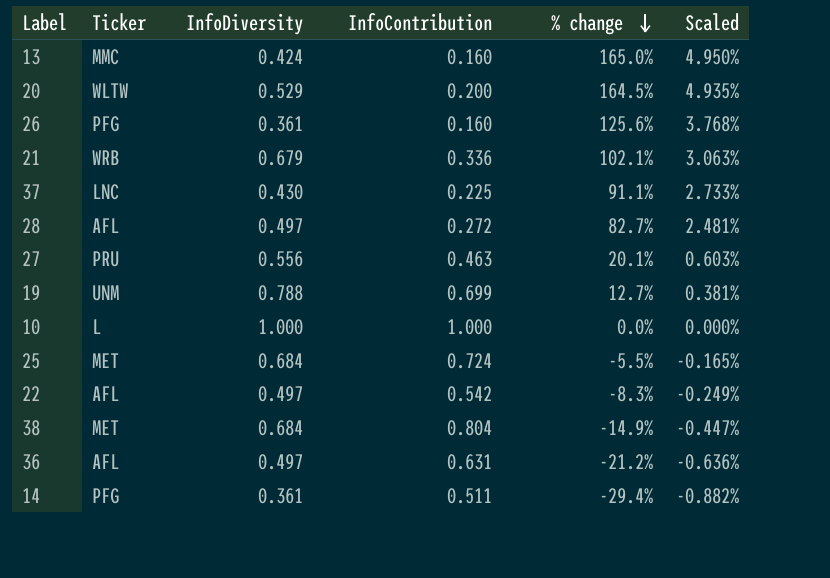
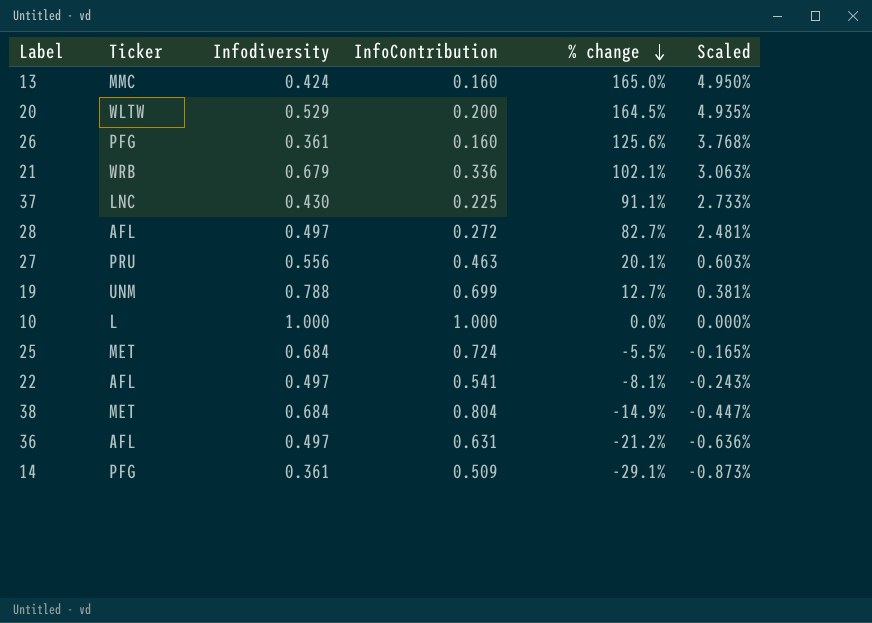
column name: InfoDiversity -> Infodiversity
22 | InfoContribution: 0.542 -> 0.541
22 | % change: -8.3% -> -8.1%
22 | Scaled: -0.249% -> -0.243%
14 | InfoContribution: 0.511 -> 0.509
14 | % change: -29.4% -> -29.1%
14 | Scaled: -0.882% -> -0.873%

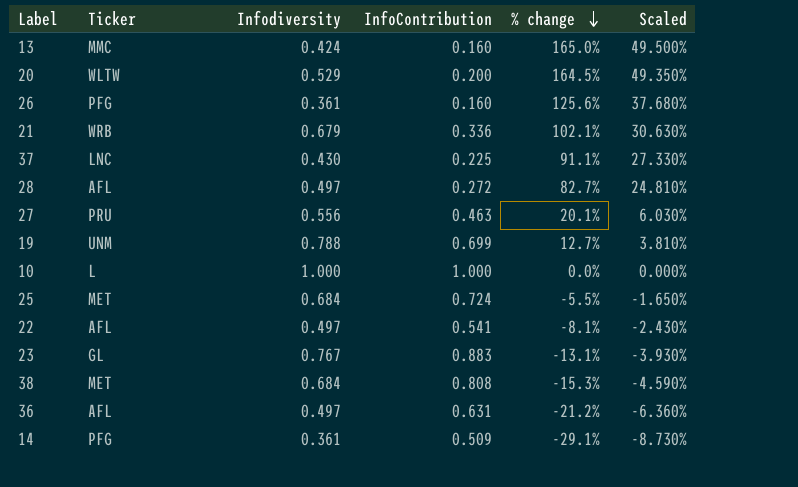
column Scaled | formula: [% change] * 0.03 -> [% change] * 0.3
row 23: none -> GL | 0.767 | 0.883 | -13.1% | -3.930%
38 | InfoContribution: 0.804 -> 0.808
38 | % change: -14.9% -> -15.3%

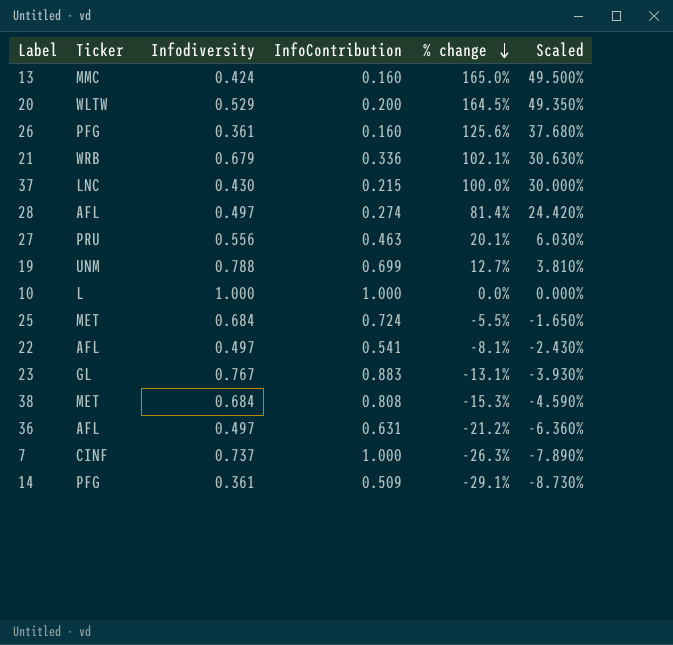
37 | InfoContribution: 0.225 -> 0.215
37 | % change: 91.1% -> 100.0%
37 | Scaled: 27.330% -> 30.000%
28 | InfoContribution: 0.272 -> 0.274
28 | % change: 82.7% -> 81.4%
28 | Scaled: 24.810% -> 24.420%
row 7: none -> CINF | 0.737 | 1.000 | -26.3% | -7.890%

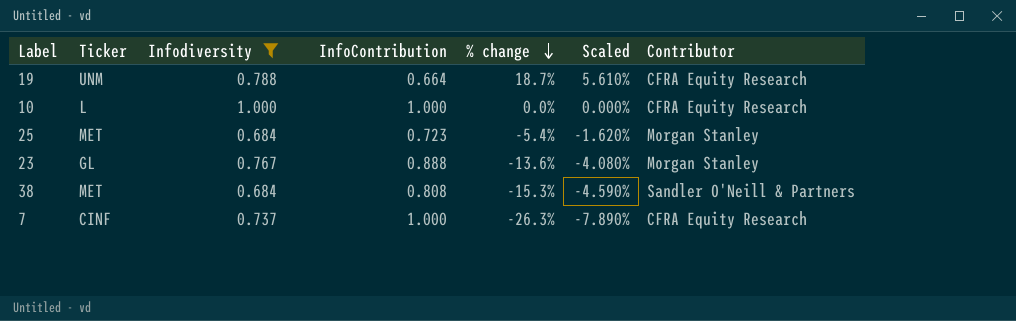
filter: none -> Infodiversity >= 0.684
column Contributor | position: none -> 7
19 | InfoContribution: 0.699 -> 0.664
19 | % change: 12.7% -> 18.7%
19 | Scaled: 3.810% -> 5.610%
25 | InfoContribution: 0.724 -> 0.723
25 | % change: -5.5% -> -5.4%
25 | Scaled: -1.650% -> -1.620%
23 | InfoContribution: 0.883 -> 0.888
23 | % change: -13.1% -> -13.6%
23 | Scaled: -3.930% -> -4.080%

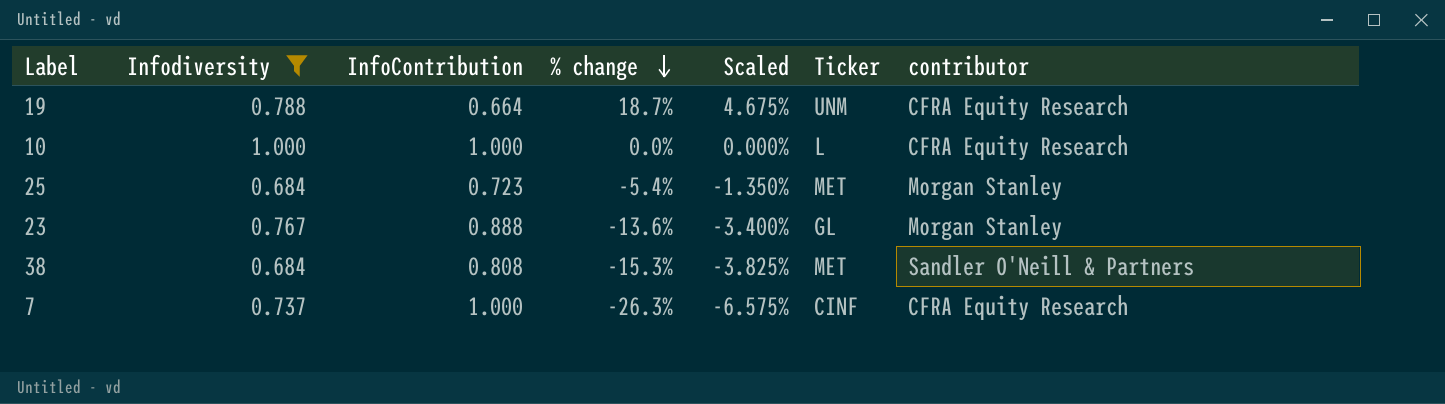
column Scaled | formula: [% change] * 0.3 -> [% change] * 0.25
column Ticker | position: 2 -> 6
column name: Contributor -> contributor

